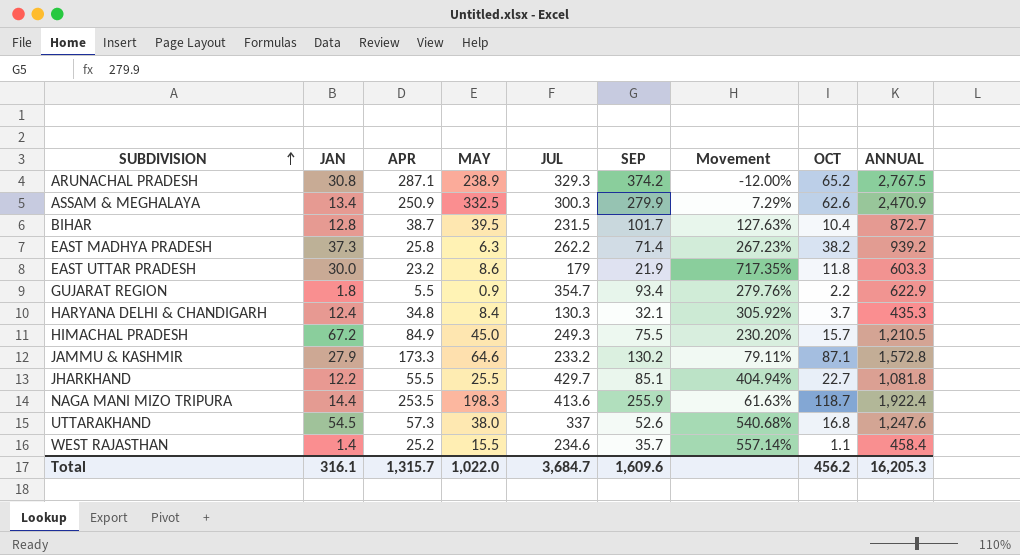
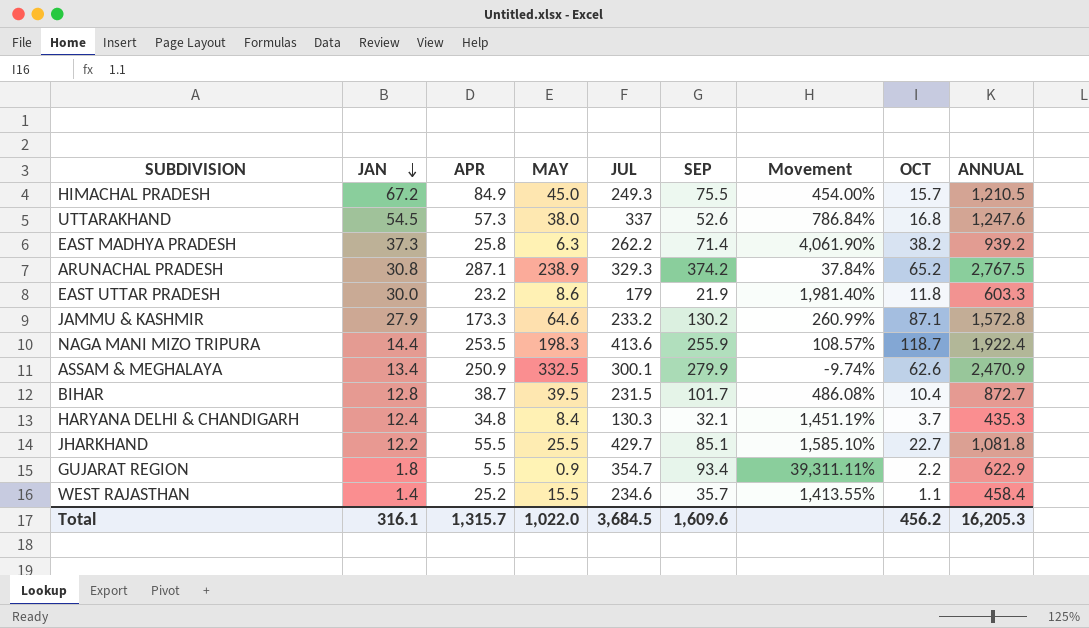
row order: SUBDIVISION ascending -> JAN descending
column Movement | formula: ([JUL] - [SEP]) / [SEP] -> ([JUL] - [MAY]) / [MAY]
ASSAM & MEGHALAYA | JUL: 300.3 -> 300.1
Total | JUL: 3,684.7 -> 3,684.5

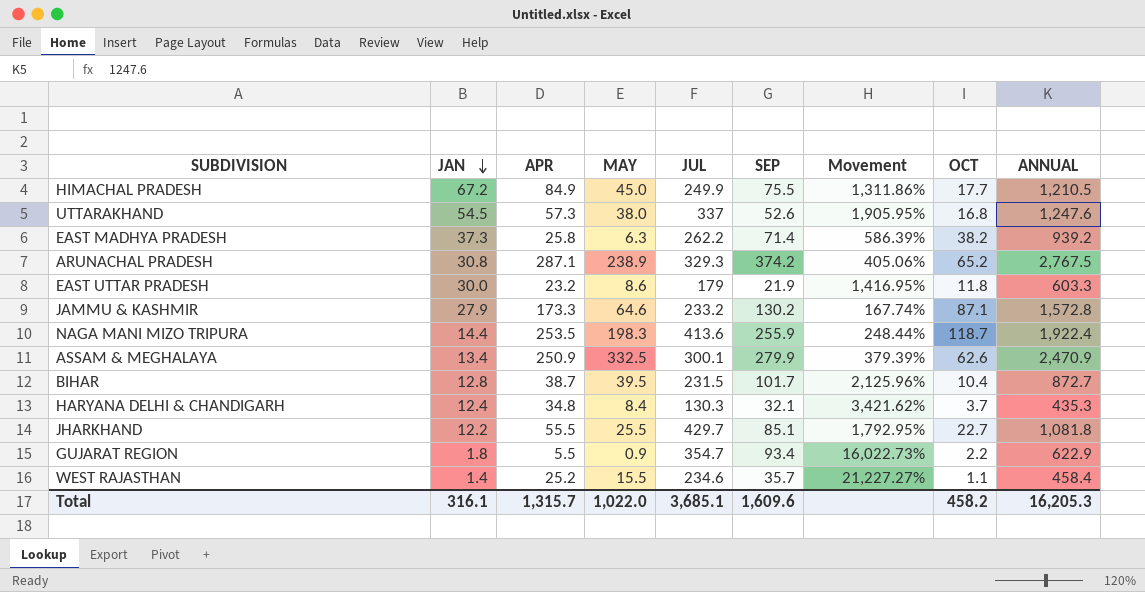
column Movement | formula: ([JUL] - [MAY]) / [MAY] -> ([JUL] - [OCT]) / [OCT]
HIMACHAL PRADESH | JUL: 249.3 -> 249.9
HIMACHAL PRADESH | OCT: 15.7 -> 17.7
Total | JUL: 3,684.5 -> 3,685.1
Total | OCT: 456.2 -> 458.2

